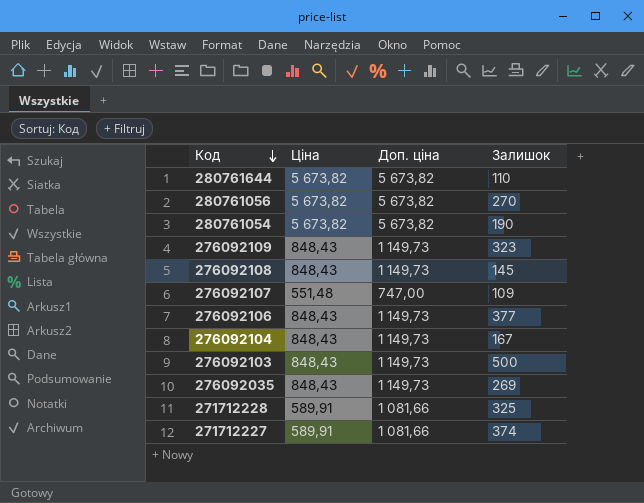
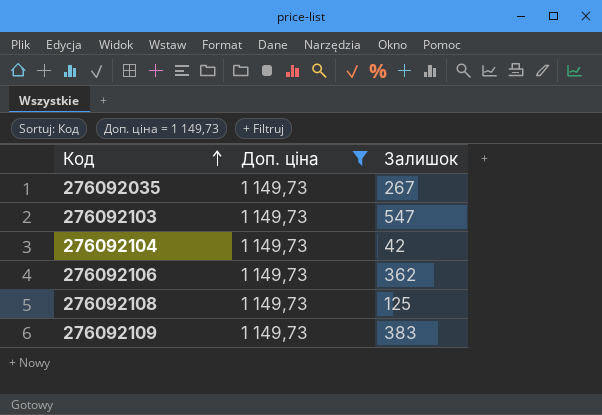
filter: none -> Доп. ціна = 1 149,73
row order: Код descending -> Код ascending
column Ціна | position: 2 -> none
276092035 | Залишок: 269 -> 267
276092103 | Залишок: 500 -> 547
276092104 | Залишок: 167 -> 42
276092106 | Залишок: 377 -> 362
276092108 | Залишок: 145 -> 125
276092109 | Залишок: 323 -> 383

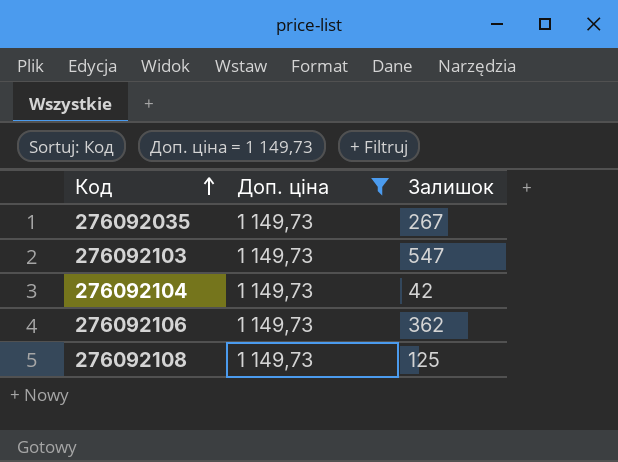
row 276092109: 1 149,73 | 383 -> none

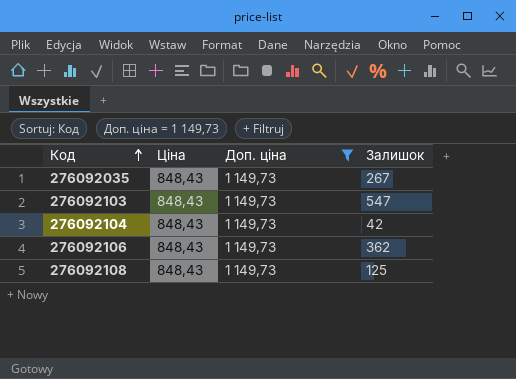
column Ціна | position: none -> 2

